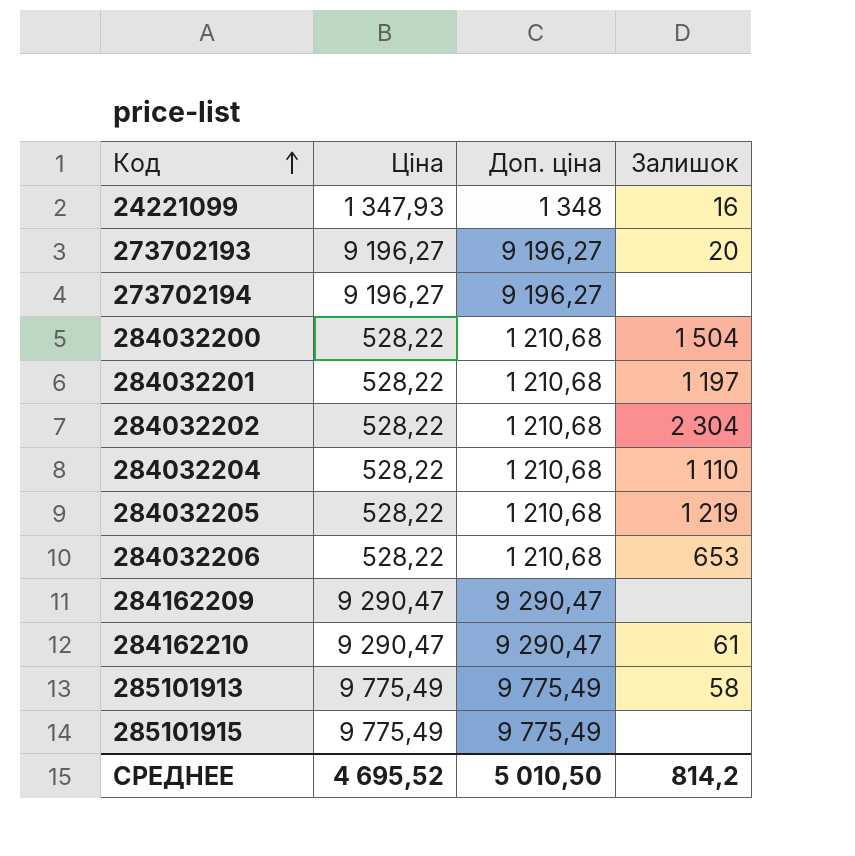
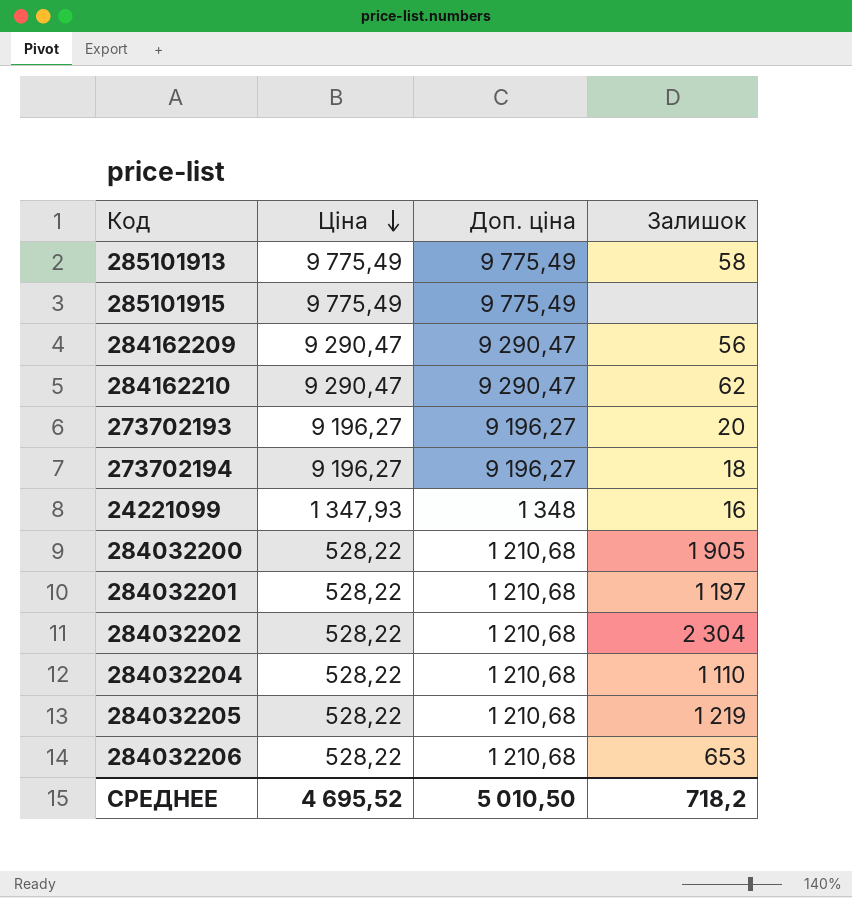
row order: Код ascending -> Ціна descending
284162209 | Залишок: none -> 56
284162210 | Залишок: 61 -> 62
273702194 | Залишок: none -> 18
284032200 | Залишок: 1 504 -> 1 905
СРЕДНЕЕ | Залишок: 814,2 -> 718,2

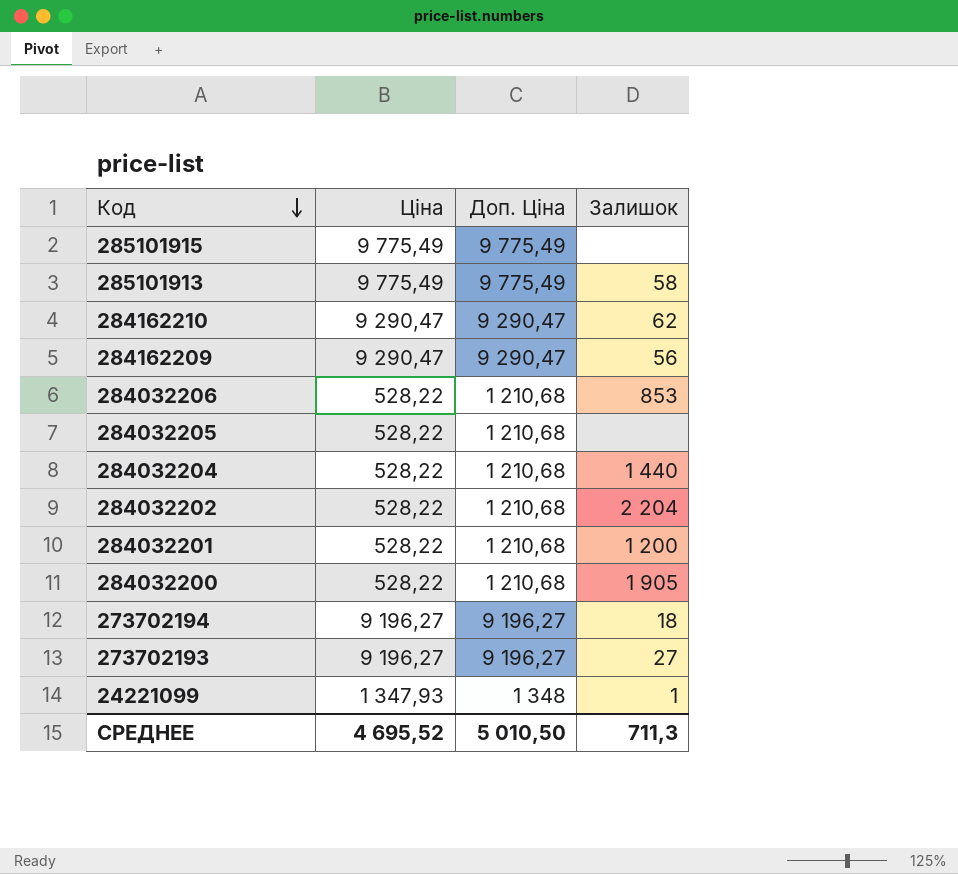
row order: Ціна descending -> Код descending
column name: Доп. ціна -> Доп. Ціна
284032206 | Залишок: 653 -> 853
284032205 | Залишок: 1 219 -> none
284032204 | Залишок: 1 110 -> 1 440
284032202 | Залишок: 2 304 -> 2 204
284032201 | Залишок: 1 197 -> 1 200
273702193 | Залишок: 20 -> 27
24221099 | Залишок: 16 -> 1
СРЕДНЕЕ | Залишок: 718,2 -> 711,3

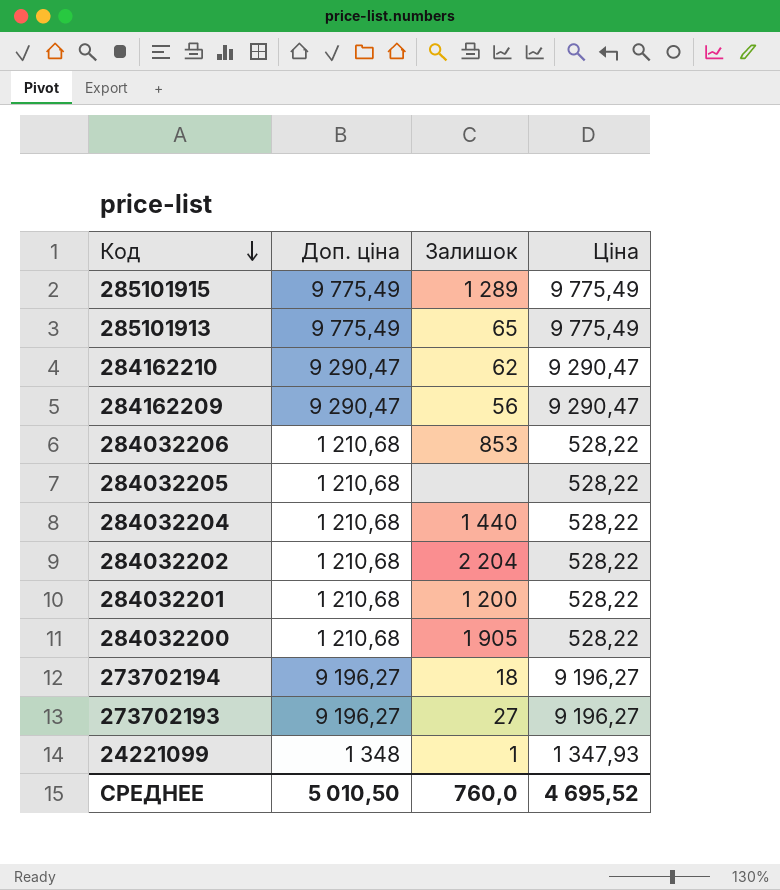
column name: Доп. Ціна -> Доп. ціна
column Ціна | position: 2 -> 4
285101915 | Залишок: none -> 1 289
285101913 | Залишок: 58 -> 65
СРЕДНЕЕ | Залишок: 711,3 -> 760,0

